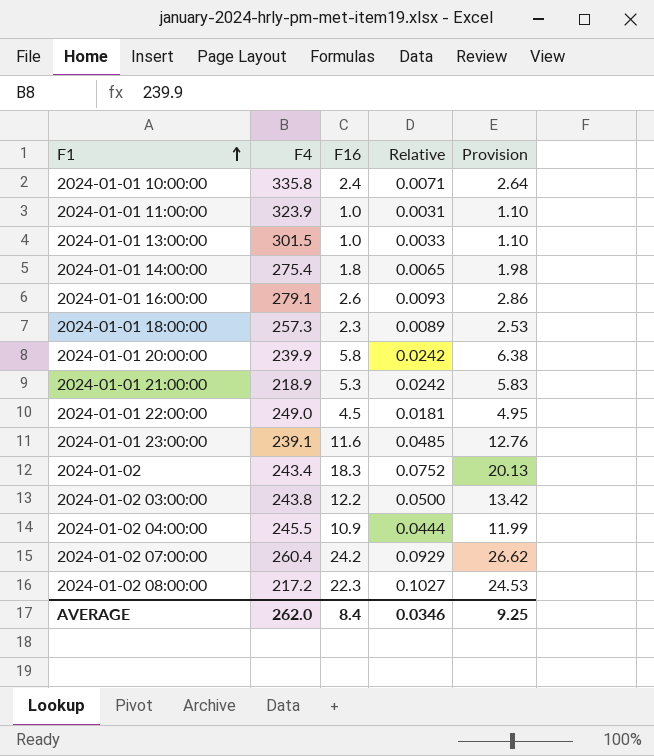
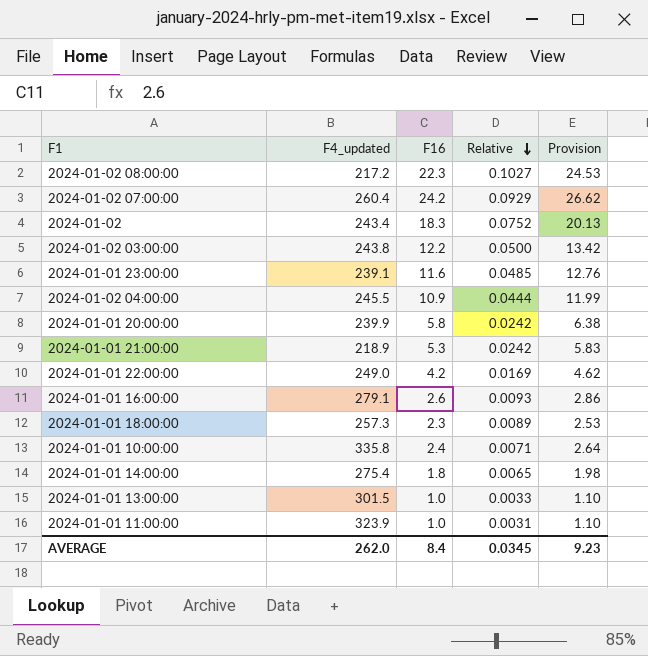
row order: F1 ascending -> Relative descending
column name: F4 -> F4_updated
2024-01-01 22:00:00 | F16: 4.5 -> 4.2
2024-01-01 22:00:00 | Relative: 0.0181 -> 0.0169
2024-01-01 22:00:00 | Provision: 4.95 -> 4.62
AVERAGE | Relative: 0.0346 -> 0.0345
AVERAGE | Provision: 9.25 -> 9.23

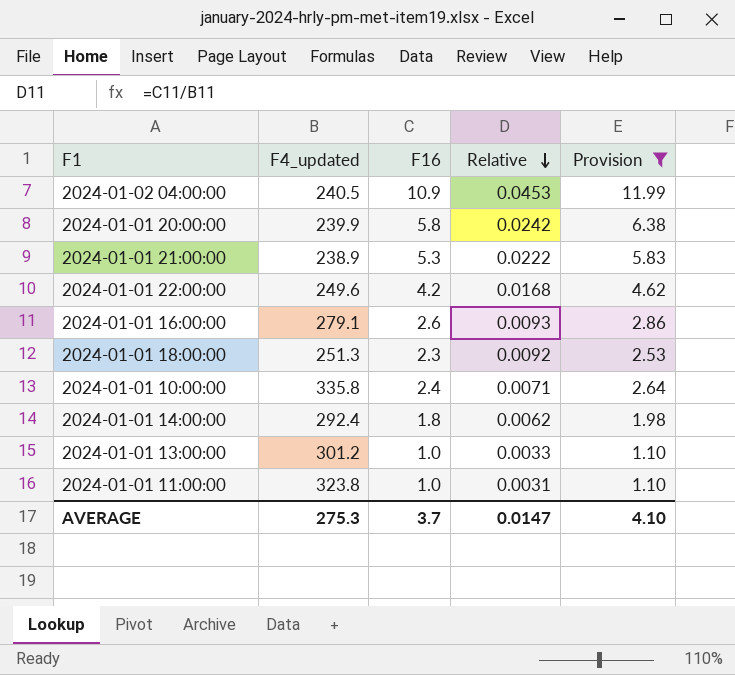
filter: none -> Provision <= 11.99
2024-01-02 04:00:00 | F4_updated: 245.5 -> 240.5
2024-01-02 04:00:00 | Relative: 0.0444 -> 0.0453
2024-01-01 21:00:00 | F4_updated: 218.9 -> 238.9
2024-01-01 21:00:00 | Relative: 0.0242 -> 0.0222
2024-01-01 22:00:00 | F4_updated: 249.0 -> 249.6
2024-01-01 22:00:00 | Relative: 0.0169 -> 0.0168
2024-01-01 18:00:00 | F4_updated: 257.3 -> 251.3
2024-01-01 18:00:00 | Relative: 0.0089 -> 0.0092
2024-01-01 14:00:00 | F4_updated: 275.4 -> 292.4
2024-01-01 14:00:00 | Relative: 0.0065 -> 0.0062
2024-01-01 13:00:00 | F4_updated: 301.5 -> 301.2
2024-01-01 11:00:00 | F4_updated: 323.9 -> 323.8
AVERAGE | F4_updated: 262.0 -> 275.3
AVERAGE | F16: 8.4 -> 3.7
AVERAGE | Relative: 0.0345 -> 0.0147
AVERAGE | Provision: 9.23 -> 4.10

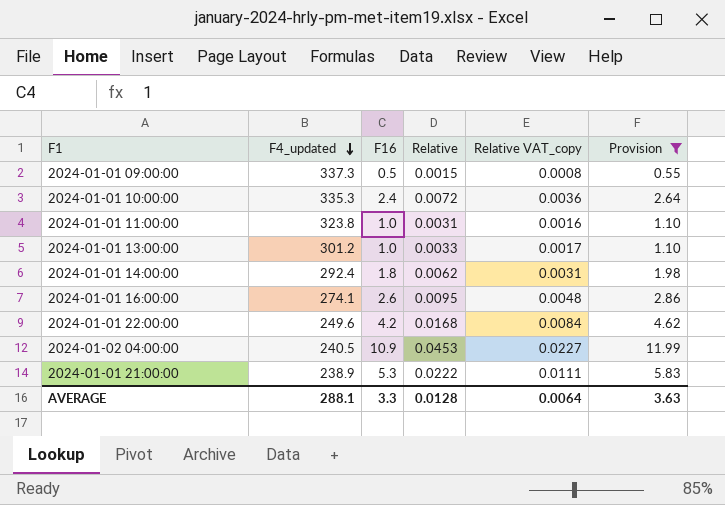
row order: Relative descending -> F4_updated descending
column Relative VAT_copy | formula: none -> [Relative] * 0.5
row 2024-01-01 20:00:00: 239.9 | 5.8 | 0.0242 | 6.38 -> none
row 2024-01-01 18:00:00: 251.3 | 2.3 | 0.0092 | 2.53 -> none
row 2024-01-01 09:00:00: none -> 337.3 | 0.5 | 0.0015 | 0.0008 | 0.55
2024-01-01 10:00:00 | F4_updated: 335.8 -> 335.3
2024-01-01 10:00:00 | Relative: 0.0071 -> 0.0072
2024-01-01 16:00:00 | F4_updated: 279.1 -> 274.1
2024-01-01 16:00:00 | Relative: 0.0093 -> 0.0095
AVERAGE | F4_updated: 275.3 -> 288.1
AVERAGE | F16: 3.7 -> 3.3
AVERAGE | Relative: 0.0147 -> 0.0128
AVERAGE | Provision: 4.10 -> 3.63

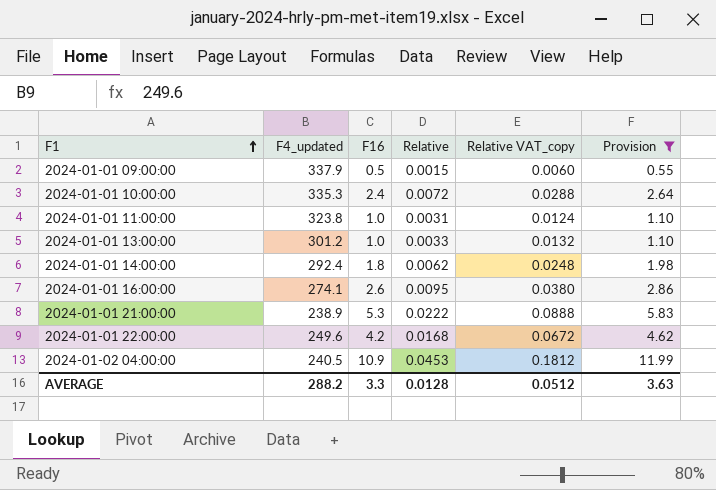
row order: F4_updated descending -> F1 ascending
column Relative VAT_copy | formula: [Relative] * 0.5 -> [Relative] * 4
2024-01-01 09:00:00 | F4_updated: 337.3 -> 337.9
AVERAGE | F4_updated: 288.1 -> 288.2
AVERAGE | Relative VAT_copy: 0.0064 -> 0.0512

